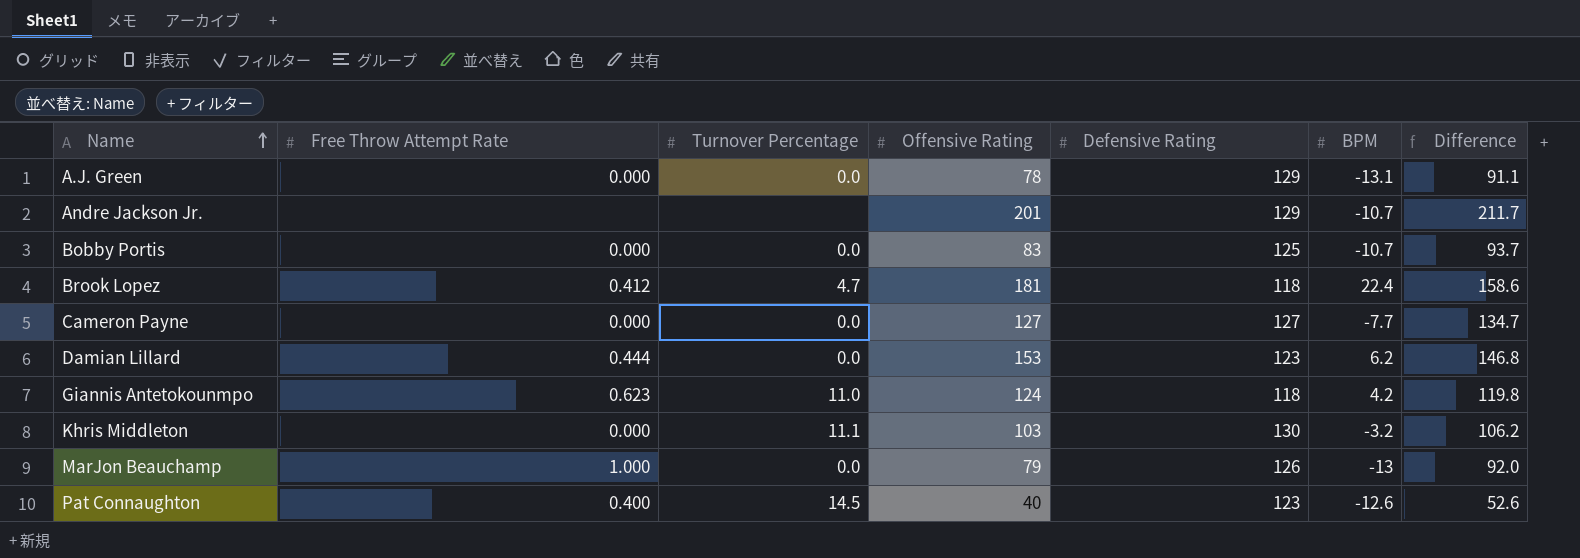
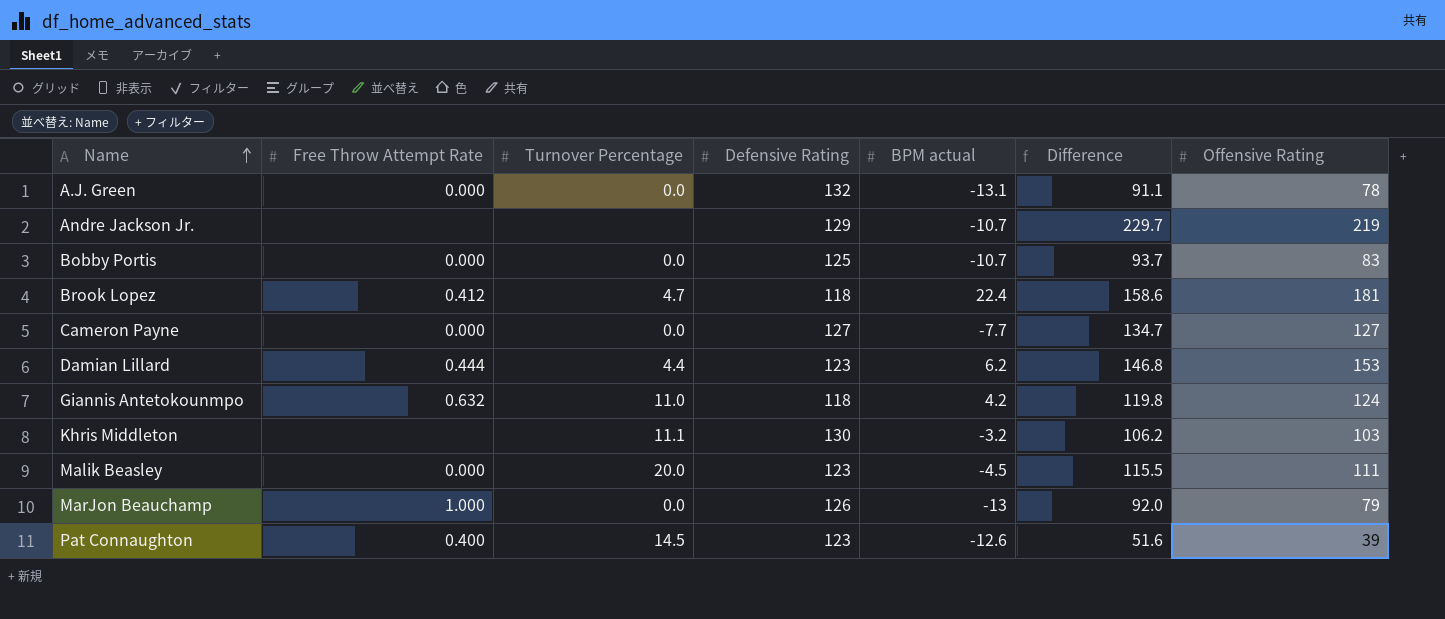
column name: BPM -> BPM actual
column Offensive Rating | position: 4 -> 7
A.J. Green | Defensive Rating: 129 -> 132
Andre Jackson Jr. | Difference: 211.7 -> 229.7
Andre Jackson Jr. | Offensive Rating: 201 -> 219
Damian Lillard | Turnover Percentage: 0.0 -> 4.4
Giannis Antetokounmpo | Free Throw Attempt Rate: 0.623 -> 0.632
Khris Middleton | Free Throw Attempt Rate: 0.000 -> none
row Malik Beasley: none -> 0.000 | 20.0 | 123 | -4.5 | 115.5 | 111
Pat Connaughton | Difference: 52.6 -> 51.6
Pat Connaughton | Offensive Rating: 40 -> 39

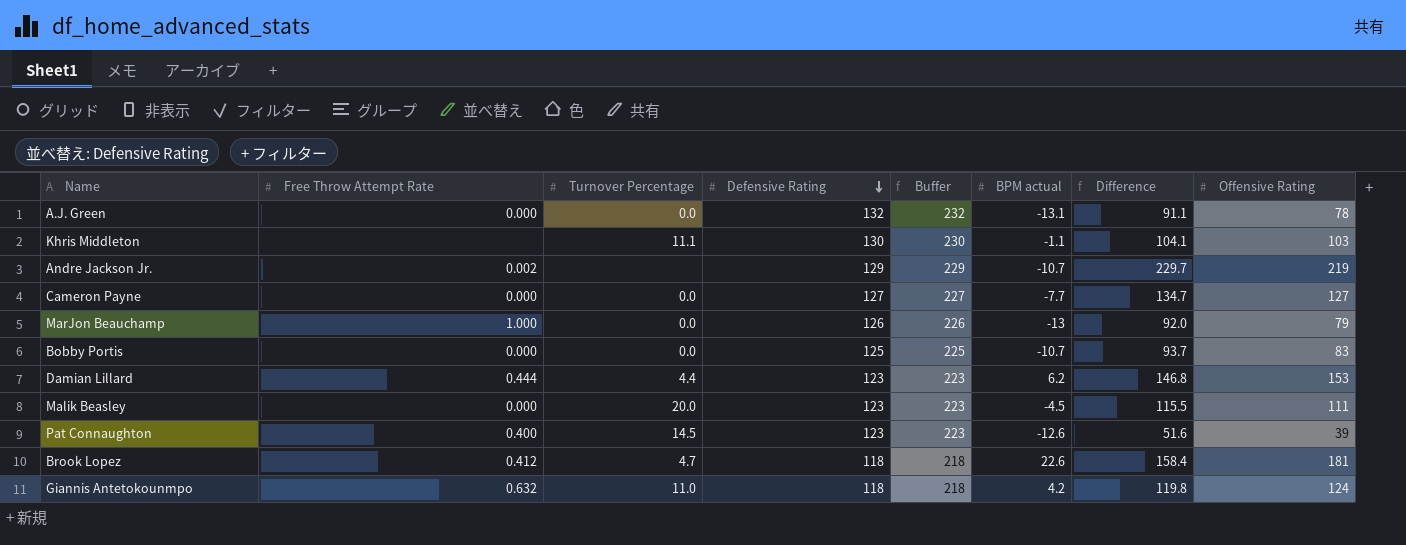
row order: Name ascending -> Defensive Rating descending
column Buffer | formula: none -> [Defensive Rating] + 100
Khris Middleton | BPM actual: -3.2 -> -1.1
Khris Middleton | Difference: 106.2 -> 104.1
Andre Jackson Jr. | Free Throw Attempt Rate: none -> 0.002
Brook Lopez | BPM actual: 22.4 -> 22.6
Brook Lopez | Difference: 158.6 -> 158.4

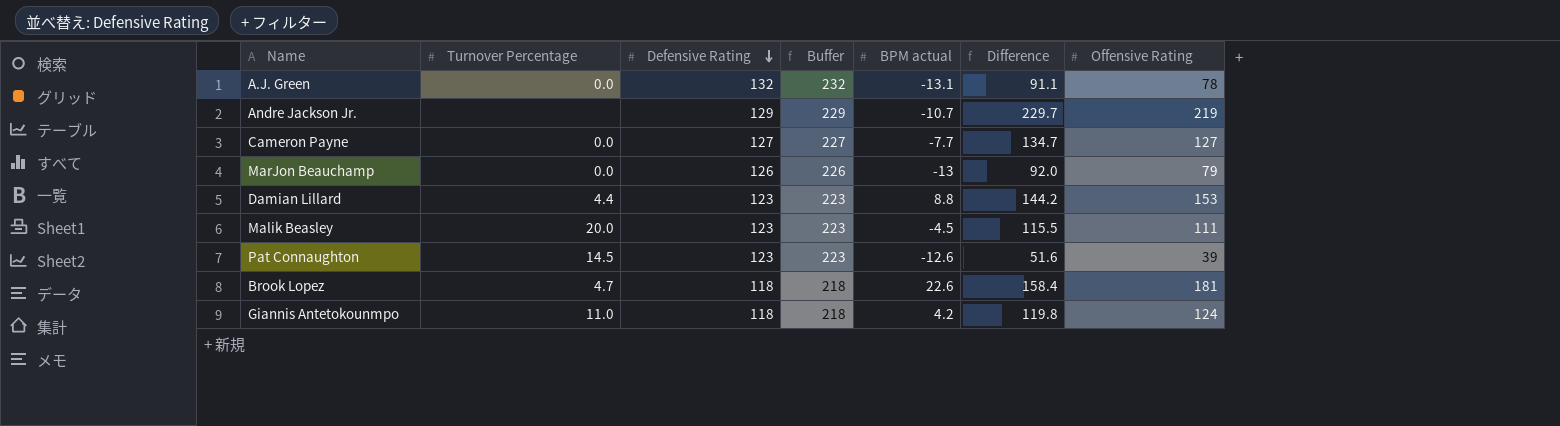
column Free Throw Attempt Rate | position: 2 -> none
row Khris Middleton: none | 11.1 | 130 | 230 | -1.1 | 104.1 | 103 -> none
row Bobby Portis: 0.000 | 0.0 | 125 | 225 | -10.7 | 93.7 | 83 -> none
Damian Lillard | BPM actual: 6.2 -> 8.8
Damian Lillard | Difference: 146.8 -> 144.2

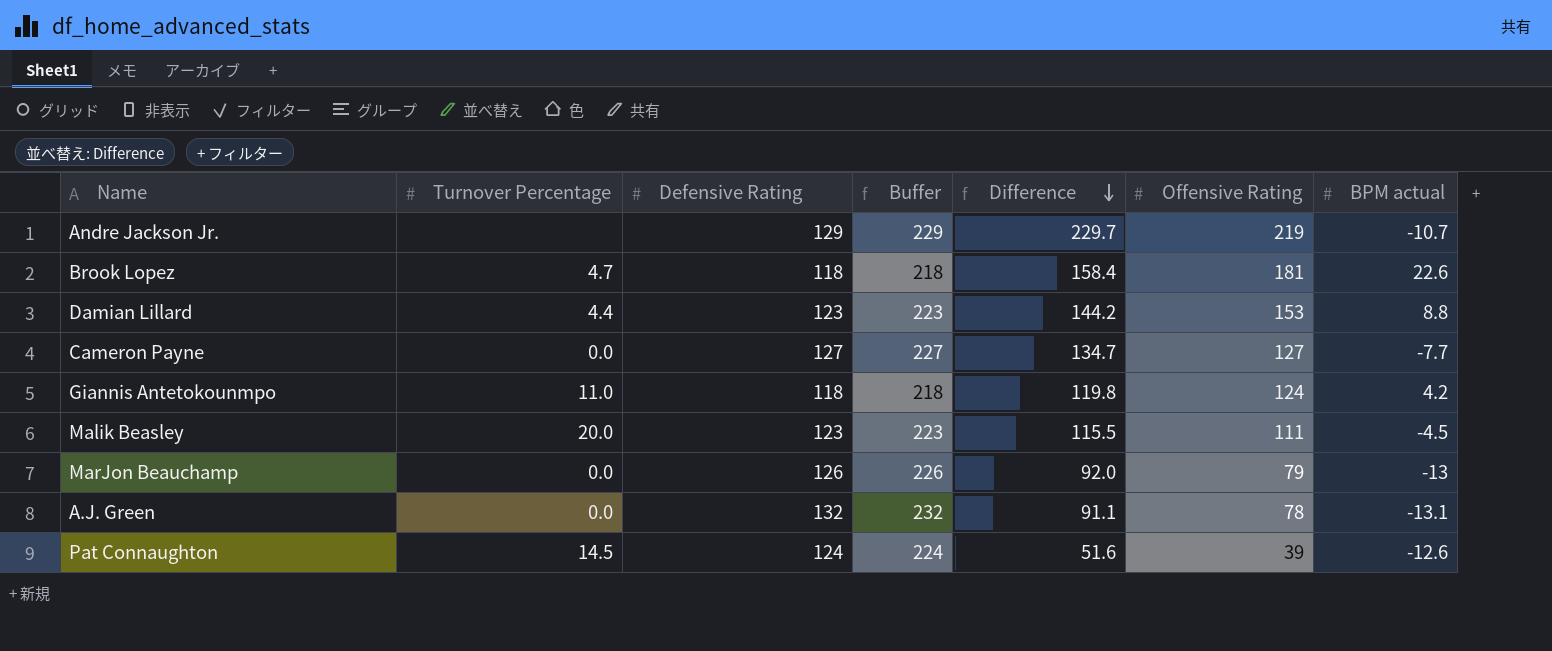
row order: Defensive Rating descending -> Difference descending
column BPM actual | position: 5 -> 7
Pat Connaughton | Defensive Rating: 123 -> 124
Pat Connaughton | Buffer: 223 -> 224

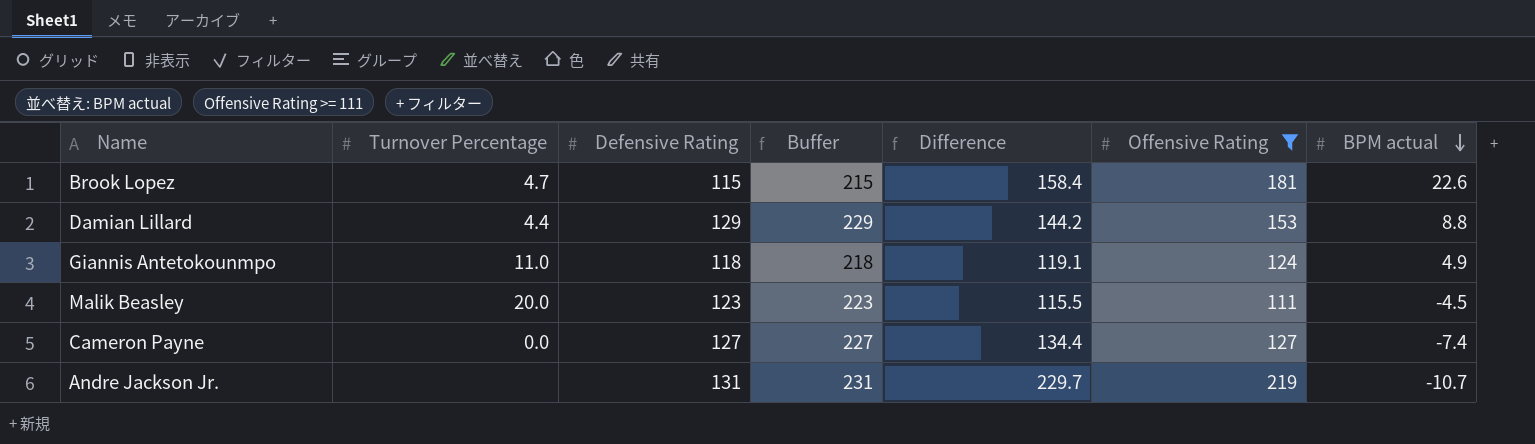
filter: none -> Offensive Rating >= 111
row order: Difference descending -> BPM actual descending
Brook Lopez | Defensive Rating: 118 -> 115
Brook Lopez | Buffer: 218 -> 215
Damian Lillard | Defensive Rating: 123 -> 129
Damian Lillard | Buffer: 223 -> 229
Giannis Antetokounmpo | Difference: 119.8 -> 119.1
Giannis Antetokounmpo | BPM actual: 4.2 -> 4.9
Cameron Payne | Difference: 134.7 -> 134.4
Cameron Payne | BPM actual: -7.7 -> -7.4
Andre Jackson Jr. | Defensive Rating: 129 -> 131
Andre Jackson Jr. | Buffer: 229 -> 231

